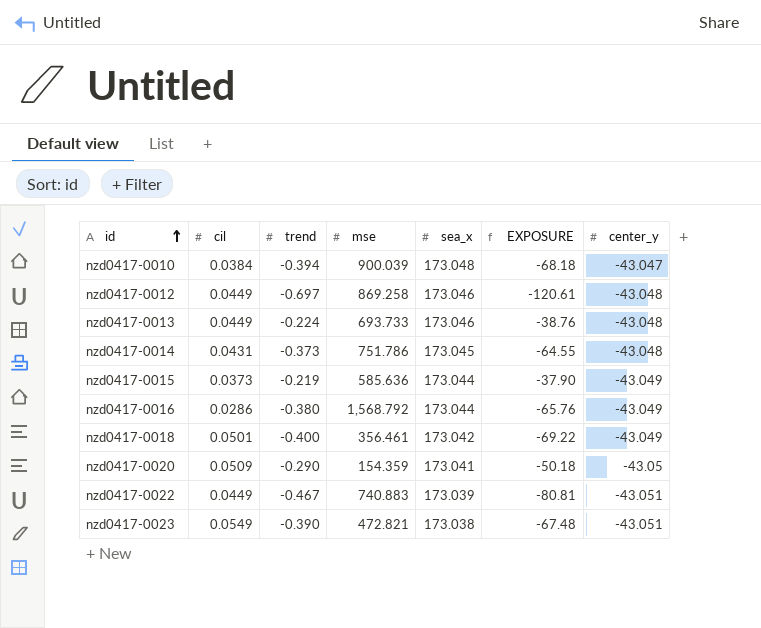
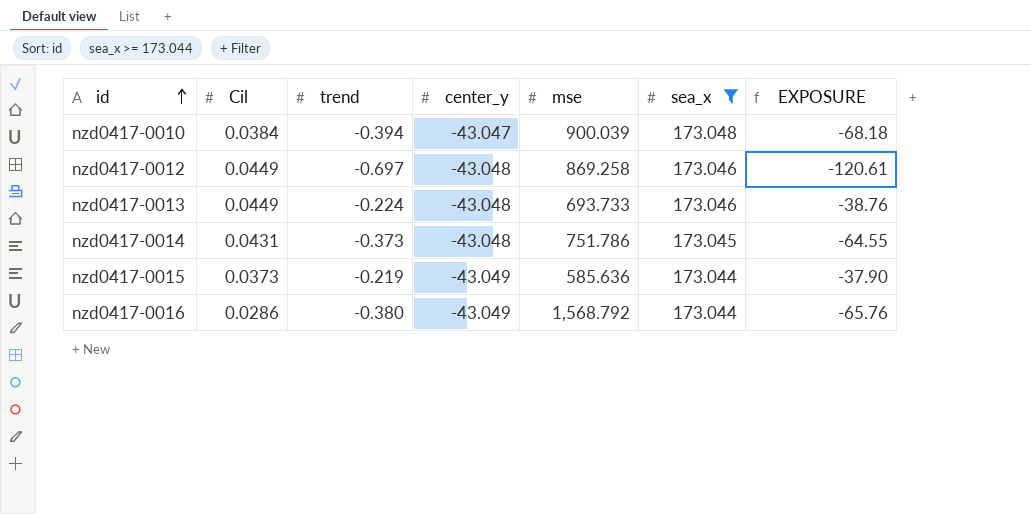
filter: none -> sea_x >= 173.044
column name: cil -> Cil
column center_y | position: 7 -> 4

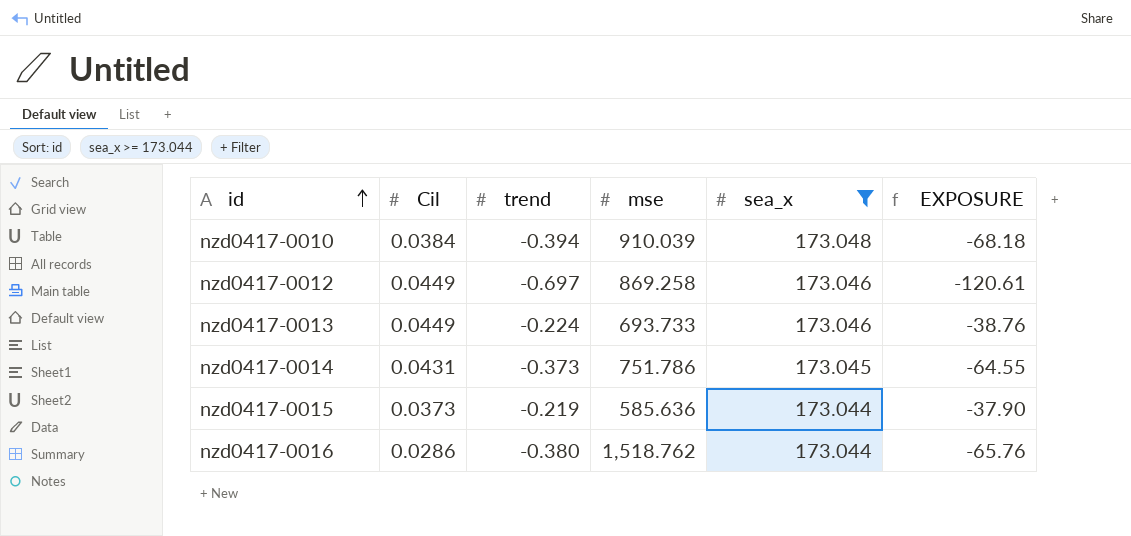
column center_y | position: 4 -> none
nzd0417-0010 | mse: 900.039 -> 910.039
nzd0417-0016 | mse: 1,568.792 -> 1,518.762

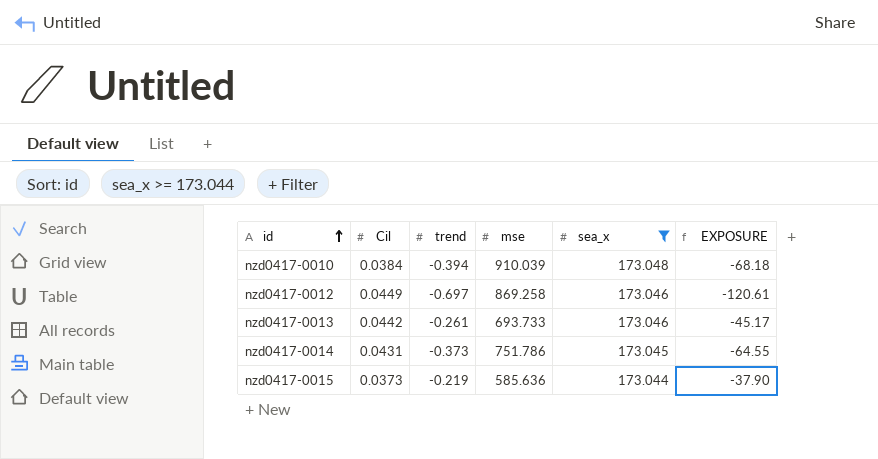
row nzd0417-0016: 0.0286 | -0.380 | 1,518.762 | 173.044 | -65.76 -> none
nzd0417-0013 | Cil: 0.0449 -> 0.0442
nzd0417-0013 | trend: -0.224 -> -0.261
nzd0417-0013 | EXPOSURE: -38.76 -> -45.17

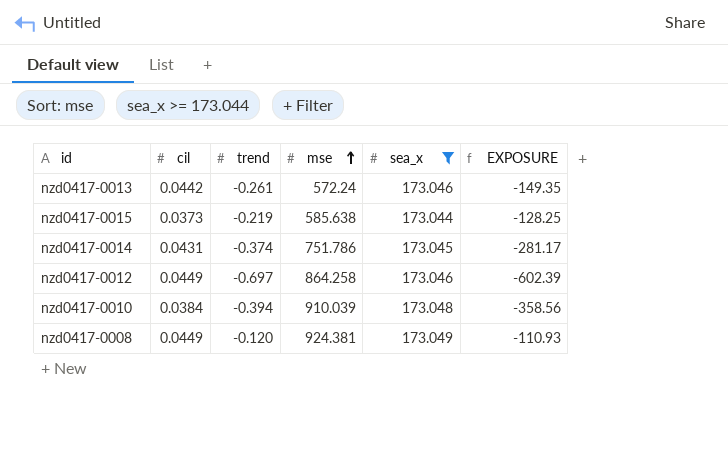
row order: id ascending -> mse ascending
column name: Cil -> cil
column EXPOSURE | formula: [trend] * [sea_x] -> [trend] * [mse]
nzd0417-0013 | mse: 693.733 -> 572.24
nzd0417-0015 | mse: 585.636 -> 585.638
nzd0417-0014 | trend: -0.373 -> -0.374
nzd0417-0012 | mse: 869.258 -> 864.258
row nzd0417-0008: none -> 0.0449 | -0.120 | 924.381 | 173.049 | -110.93

